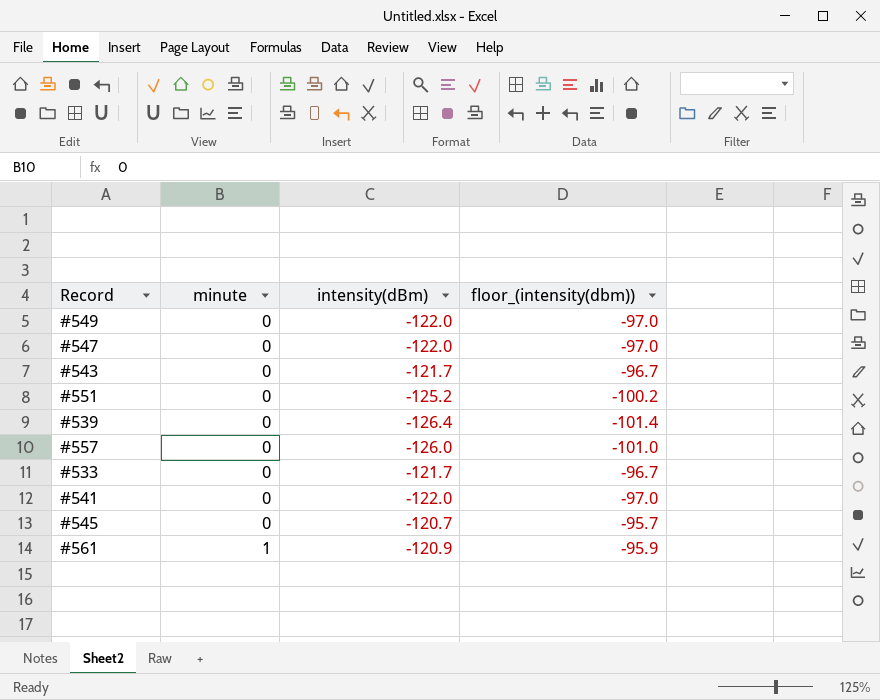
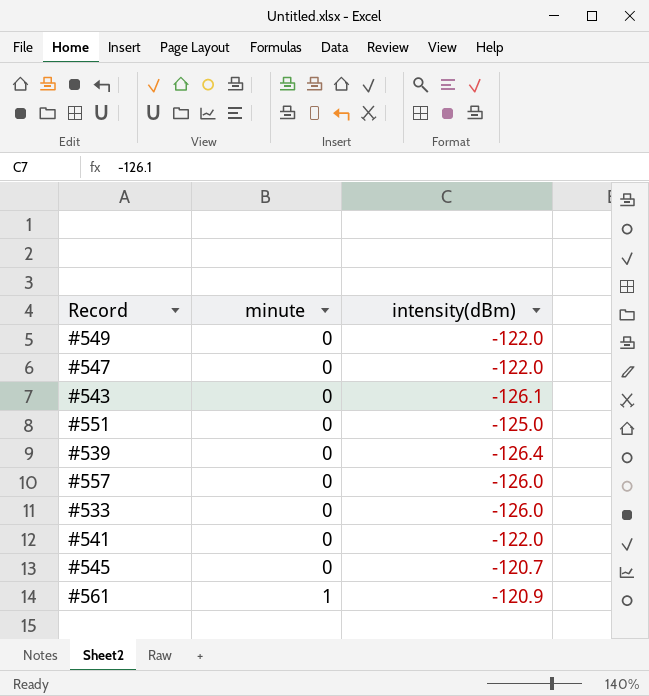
column floor_(intensity(dbm)) | formula: [intensity(dBm)] + 25 -> none
#543 | intensity(dBm): -121.7 -> -126.1
#551 | intensity(dBm): -125.2 -> -125.0
#533 | intensity(dBm): -121.7 -> -126.0

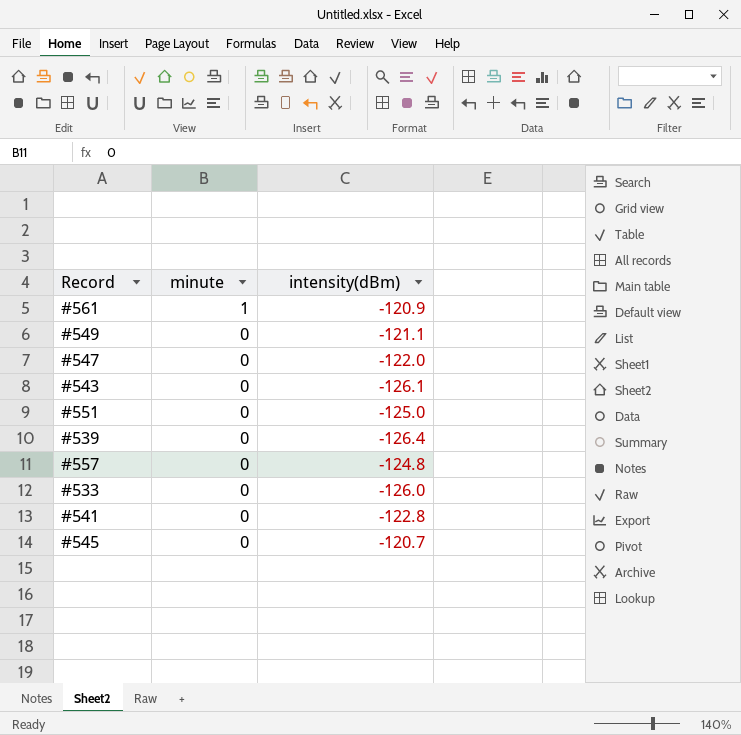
row order: minute ascending -> minute descending
#549 | intensity(dBm): -122.0 -> -121.1
#557 | intensity(dBm): -126.0 -> -124.8
#541 | intensity(dBm): -122.0 -> -122.8

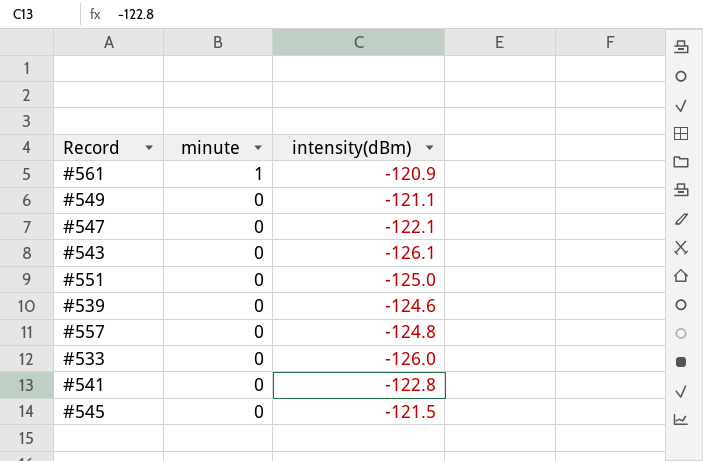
#547 | intensity(dBm): -122.0 -> -122.1
#539 | intensity(dBm): -126.4 -> -124.6
#545 | intensity(dBm): -120.7 -> -121.5

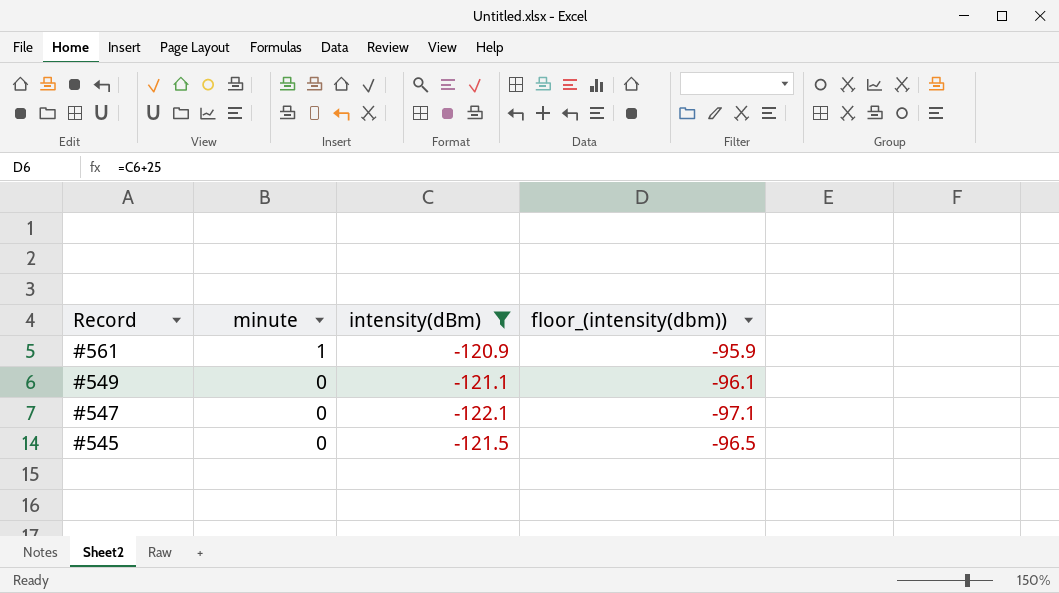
filter: none -> intensity(dBm) >= -122.1
column floor_(intensity(dbm)) | formula: none -> [intensity(dBm)] + 25

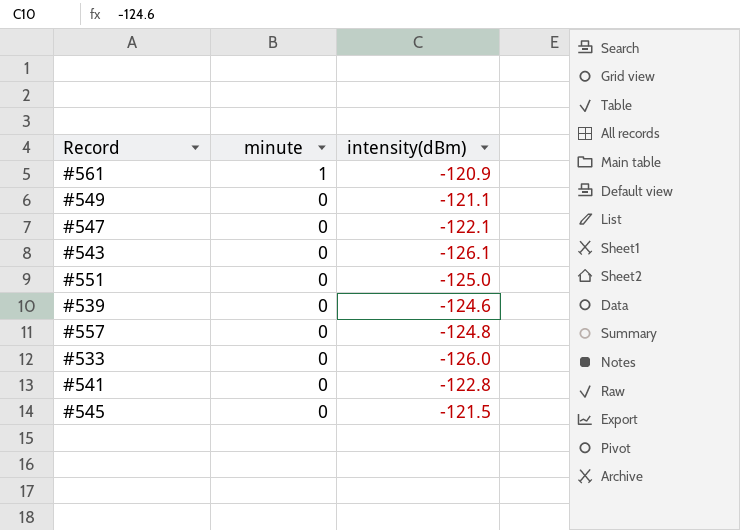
filter: intensity(dBm) >= -122.1 -> none
column floor_(intensity(dbm)) | formula: [intensity(dBm)] + 25 -> none

